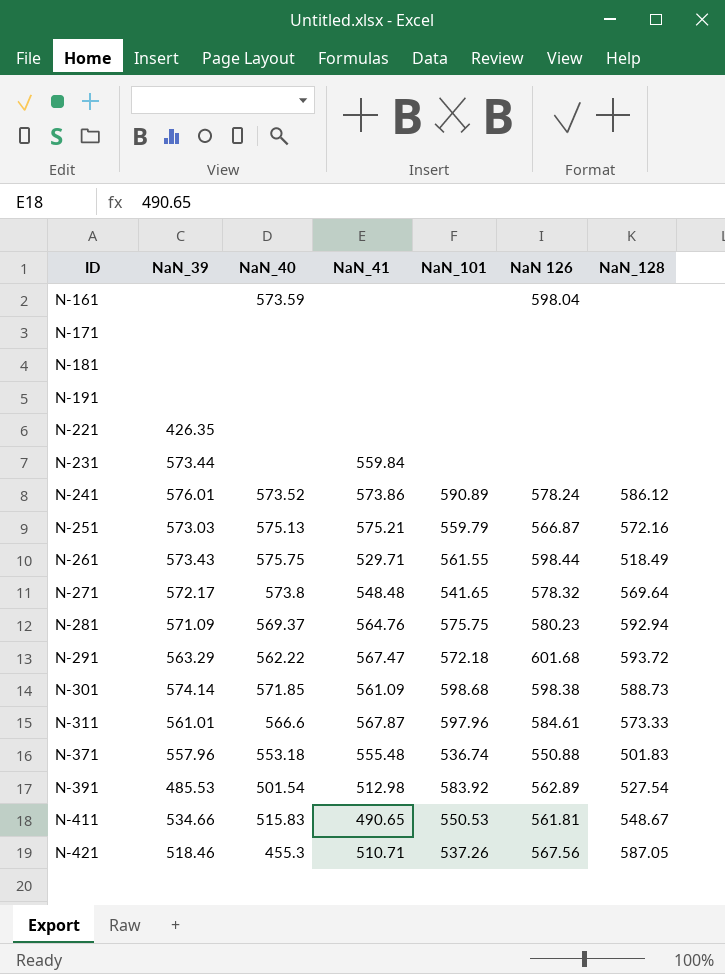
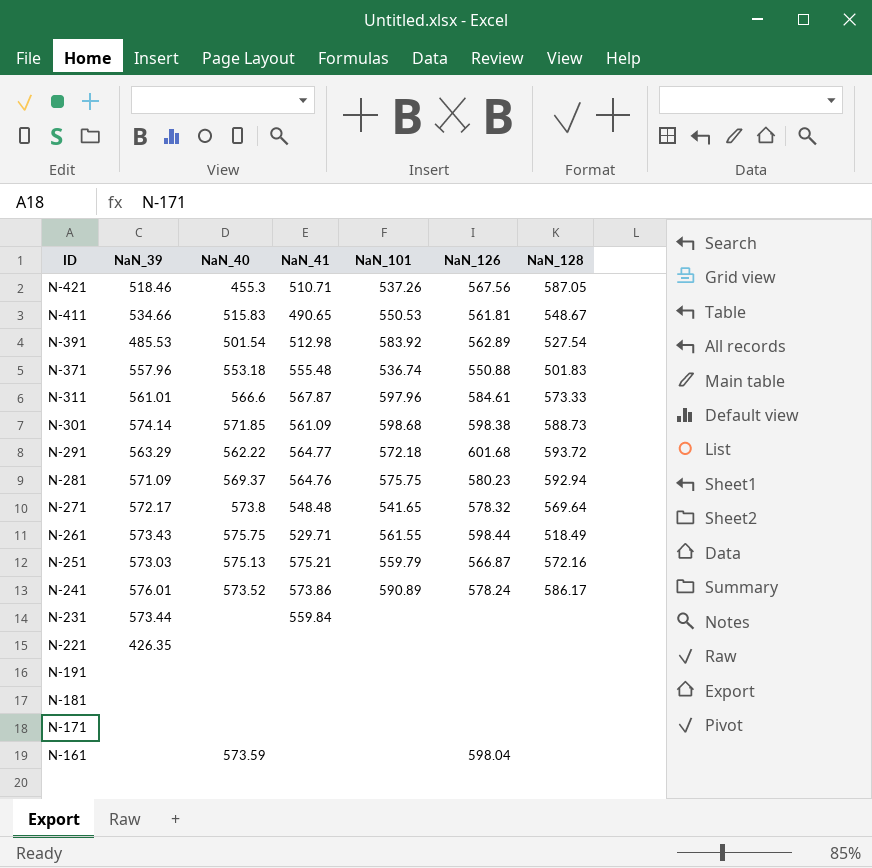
row order: ID ascending -> ID descending
column name: NaN 126 -> NaN_126
N-291 | NaN_41: 567.47 -> 564.77
N-241 | NaN_128: 586.12 -> 586.17

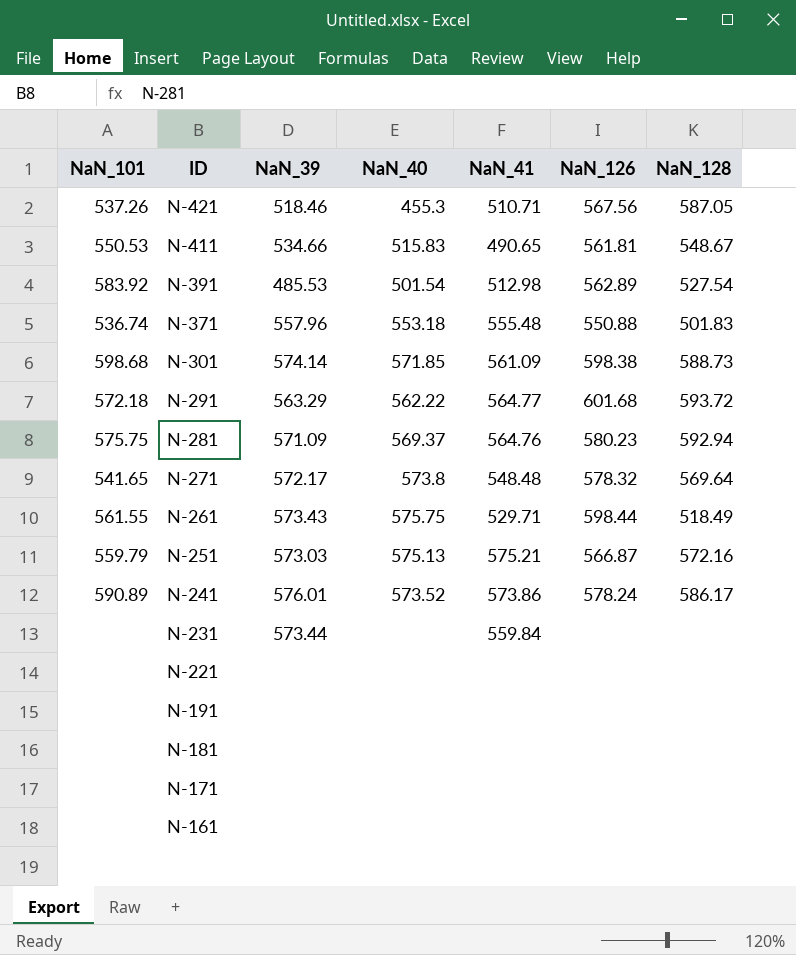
column NaN_101 | position: 5 -> 1
row N-311: 561.01 | 566.6 | 567.87 | 597.96 | 584.61 | 573.33 -> none
N-221 | NaN_39: 426.35 -> none
N-161 | NaN_40: 573.59 -> none
N-161 | NaN_126: 598.04 -> none

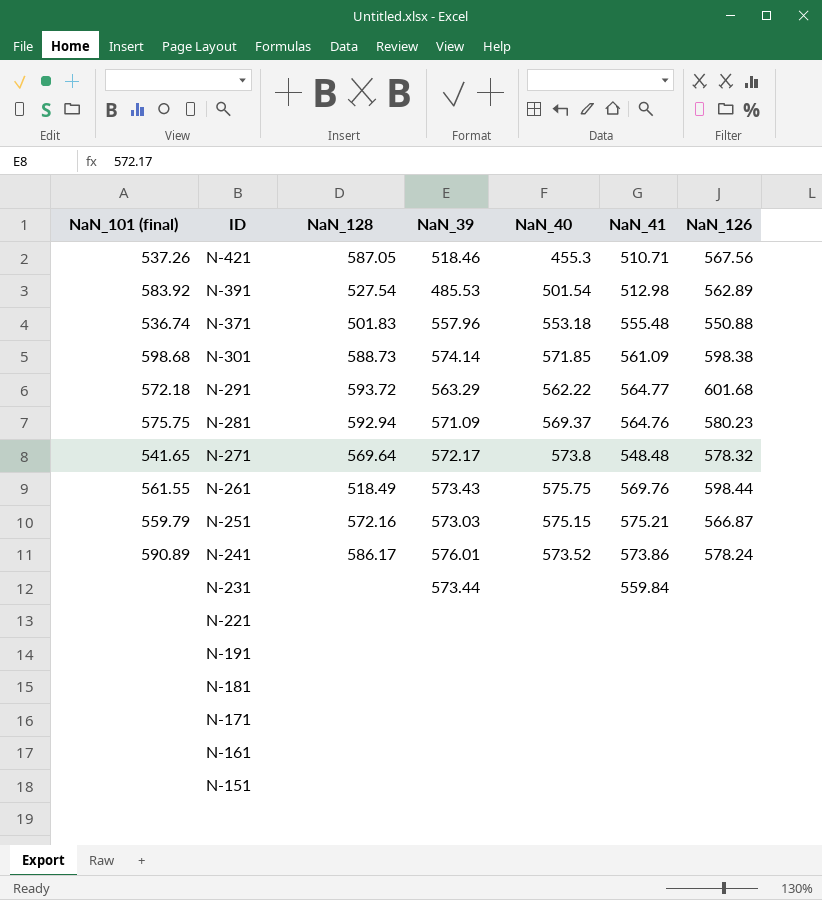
column name: NaN_101 -> NaN_101 (final)
column NaN_128 | position: 7 -> 3
row N-411: 550.53 | 534.66 | 515.83 | 490.65 | 561.81 | 548.67 -> none
N-261 | NaN_41: 529.71 -> 569.76
N-251 | NaN_40: 575.13 -> 575.15
row N-151: none -> none | none | none | none | none | none

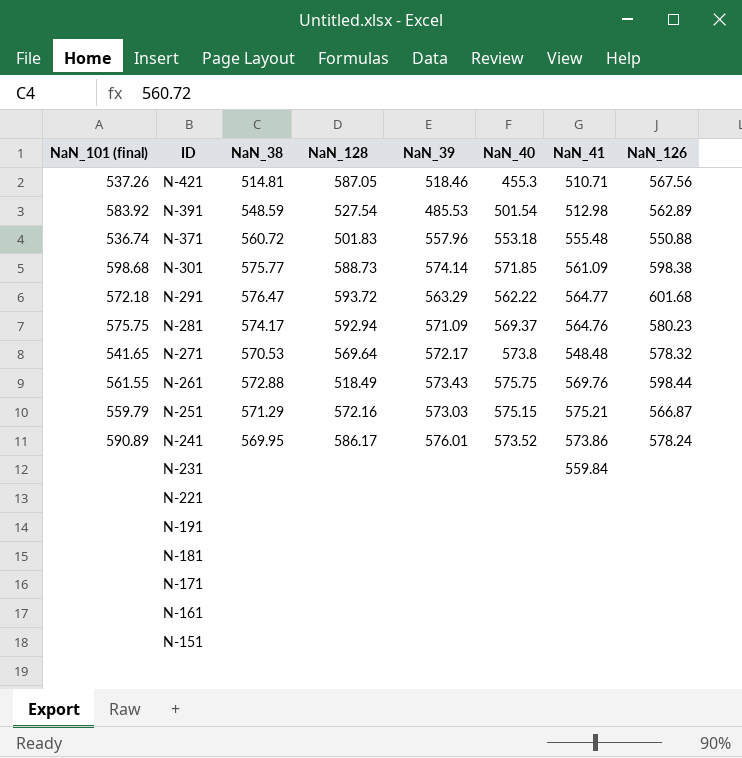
column NaN_38 | position: none -> 3
N-231 | NaN_39: 573.44 -> none

